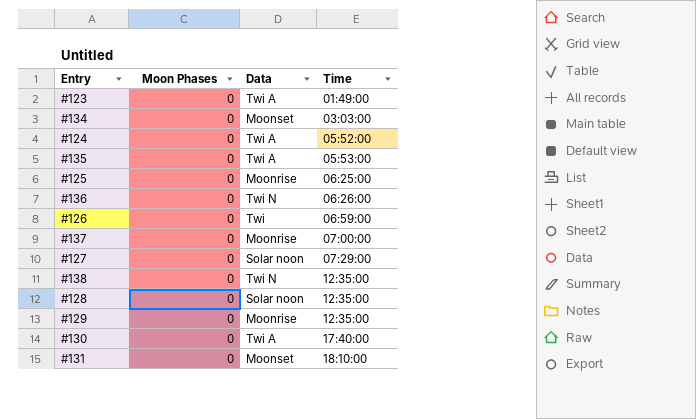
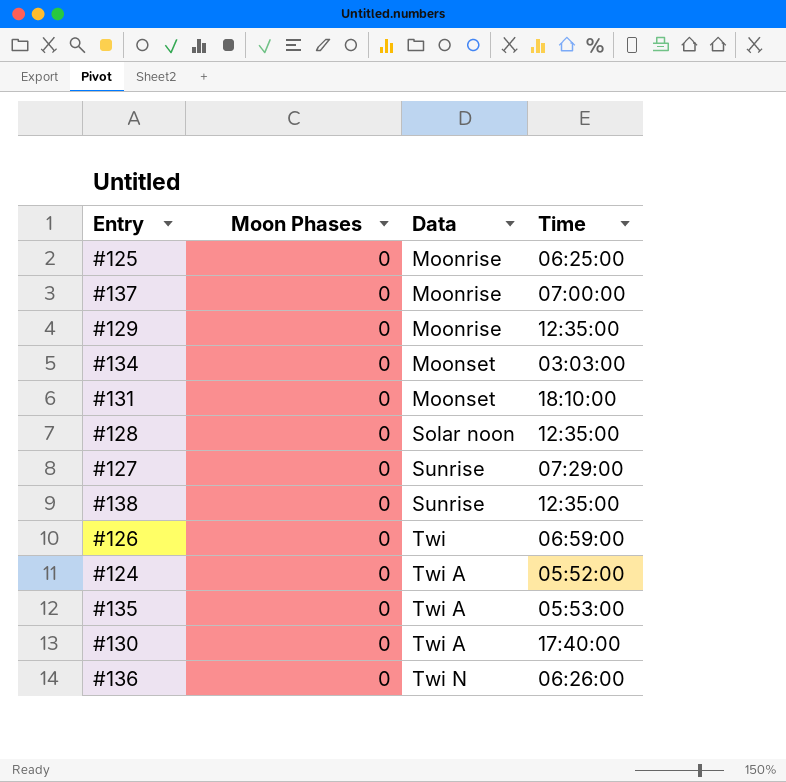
row order: Time ascending -> Data ascending
row #123: 0 | Twi A | 01:49:00 -> none
#127 | Data: Solar noon -> Sunrise
#138 | Data: Twi N -> Sunrise

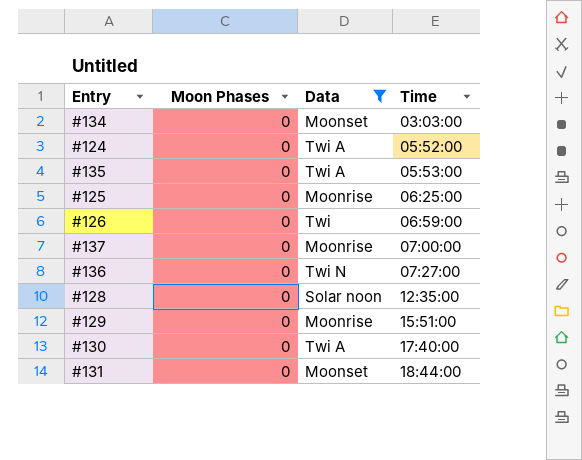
filter: none -> Data != Sunrise
row order: Data ascending -> Time ascending
#136 | Time: 06:26:00 -> 07:27:00
#129 | Time: 12:35:00 -> 15:51:00
#131 | Time: 18:10:00 -> 18:44:00

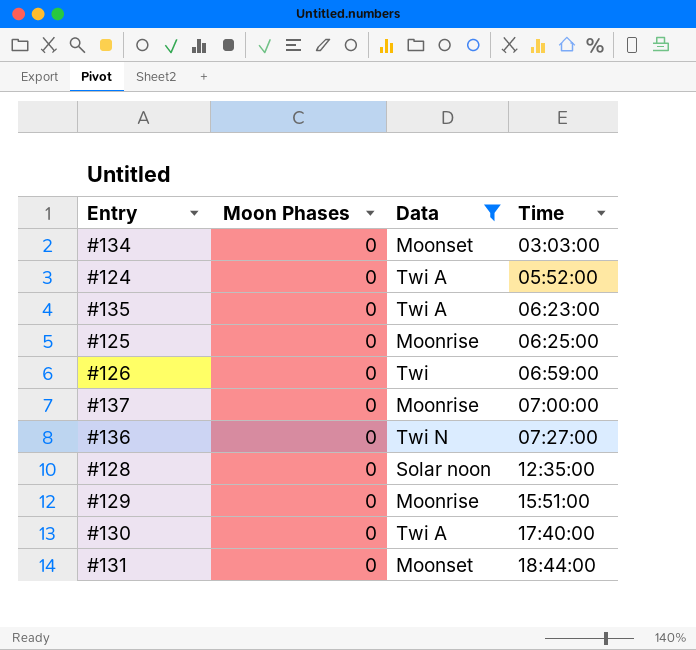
#135 | Time: 05:53:00 -> 06:23:00

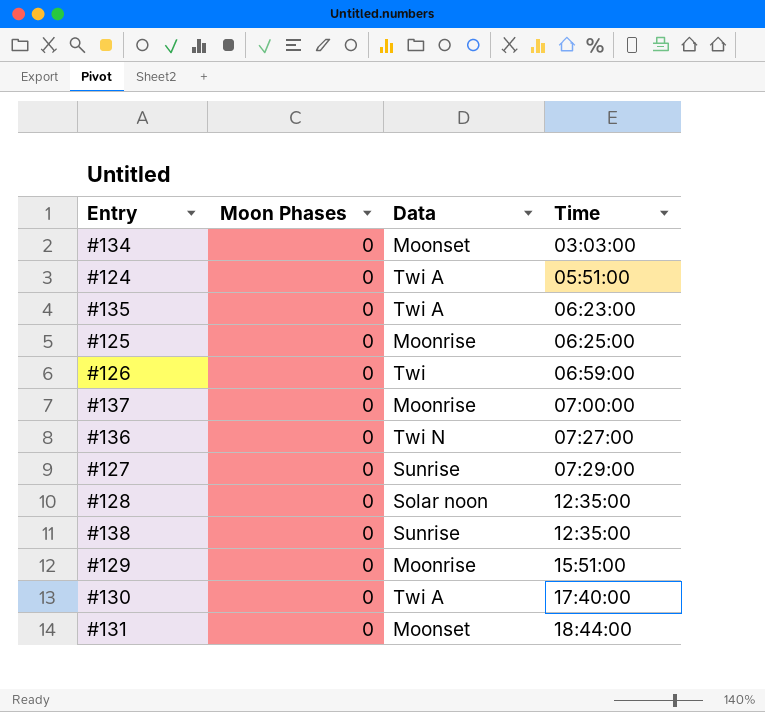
filter: Data != Sunrise -> none
#124 | Time: 05:52:00 -> 05:51:00

